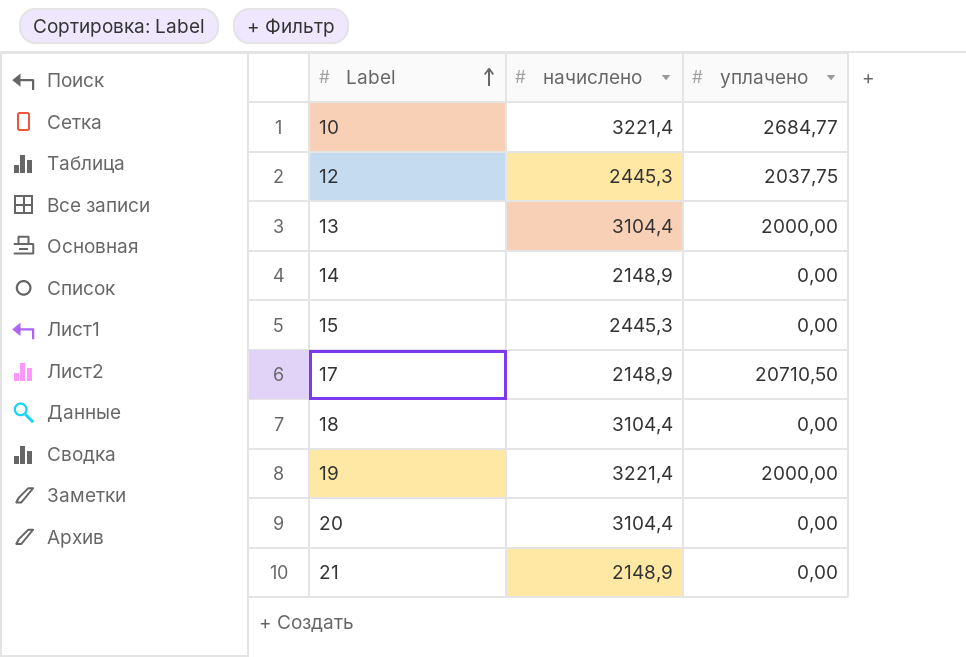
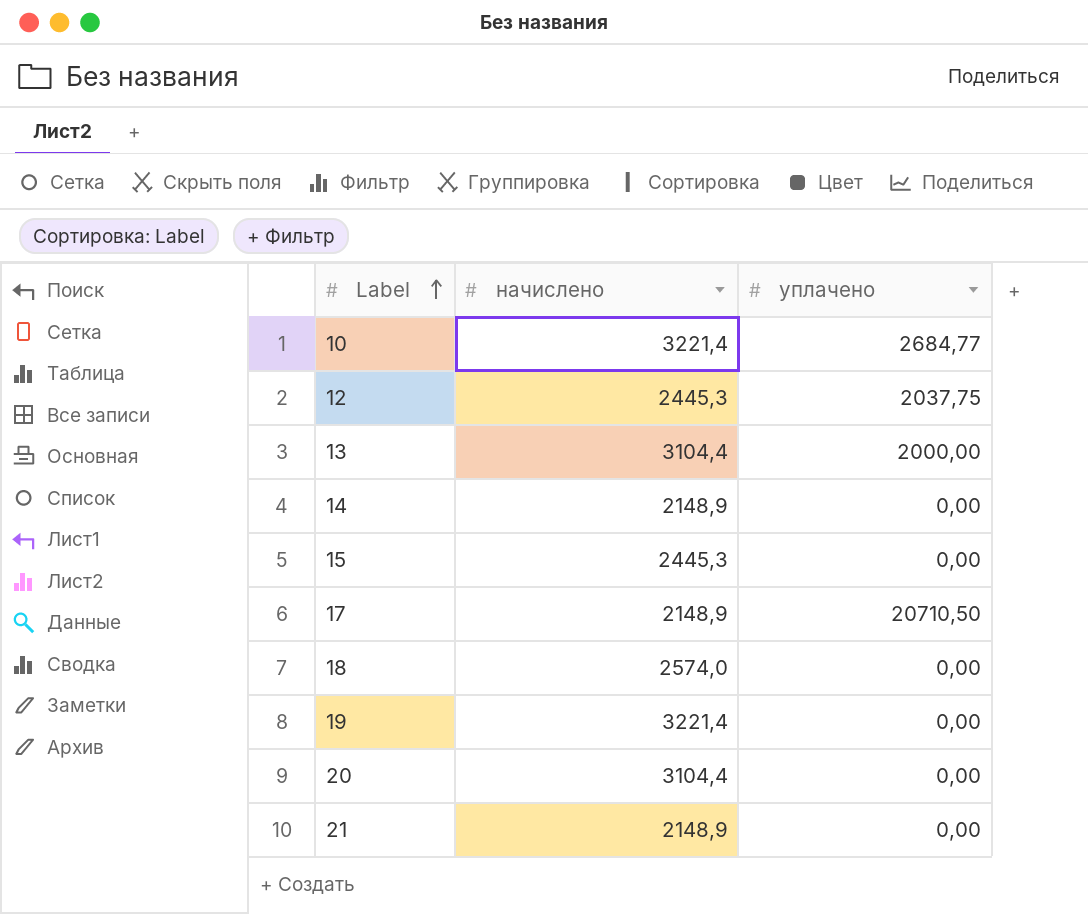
18 | начислено: 3104,4 -> 2574,0
19 | уплачено: 2000,00 -> 0,00

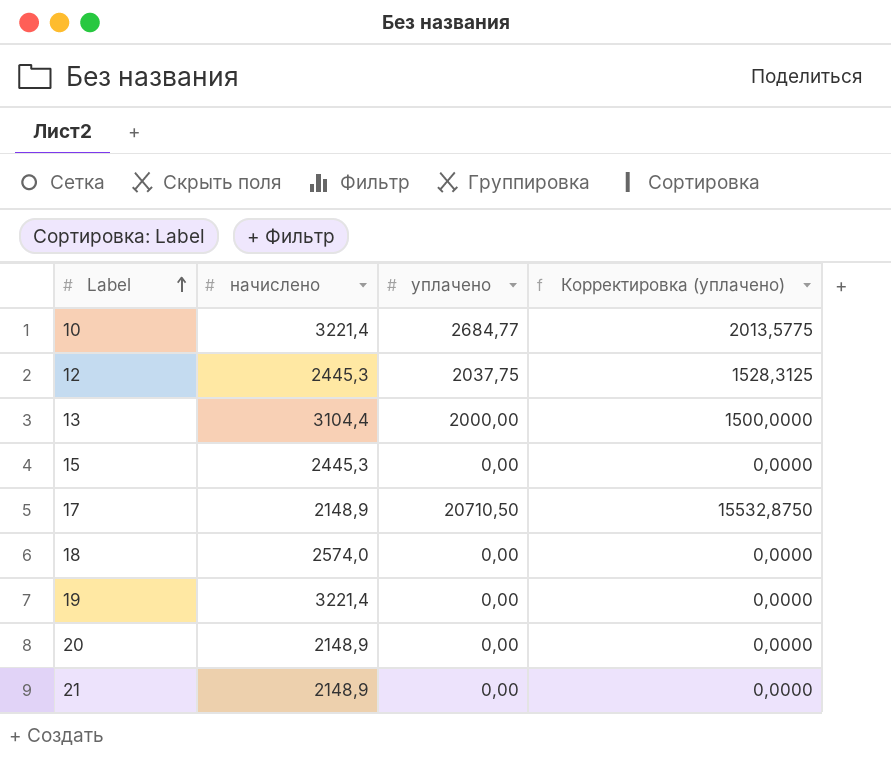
column Корректировка (уплачено) | formula: none -> [уплачено] * 0,75
row 14: 2148,9 | 0,00 -> none
20 | начислено: 3104,4 -> 2148,9

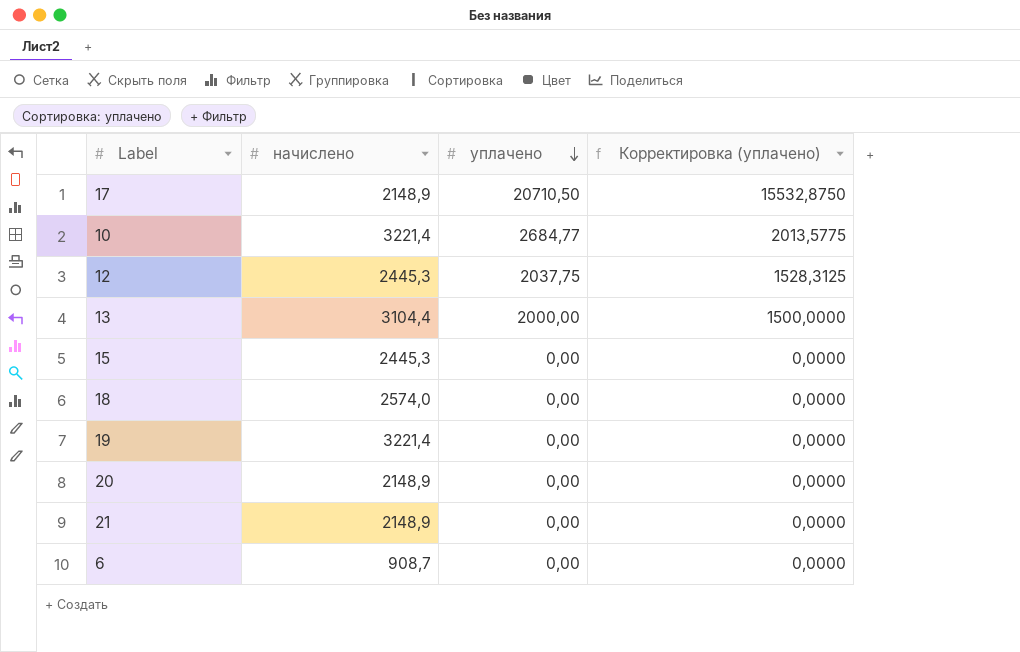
row order: Label ascending -> уплачено descending
row 6: none -> 908,7 | 0,00 | 0,0000

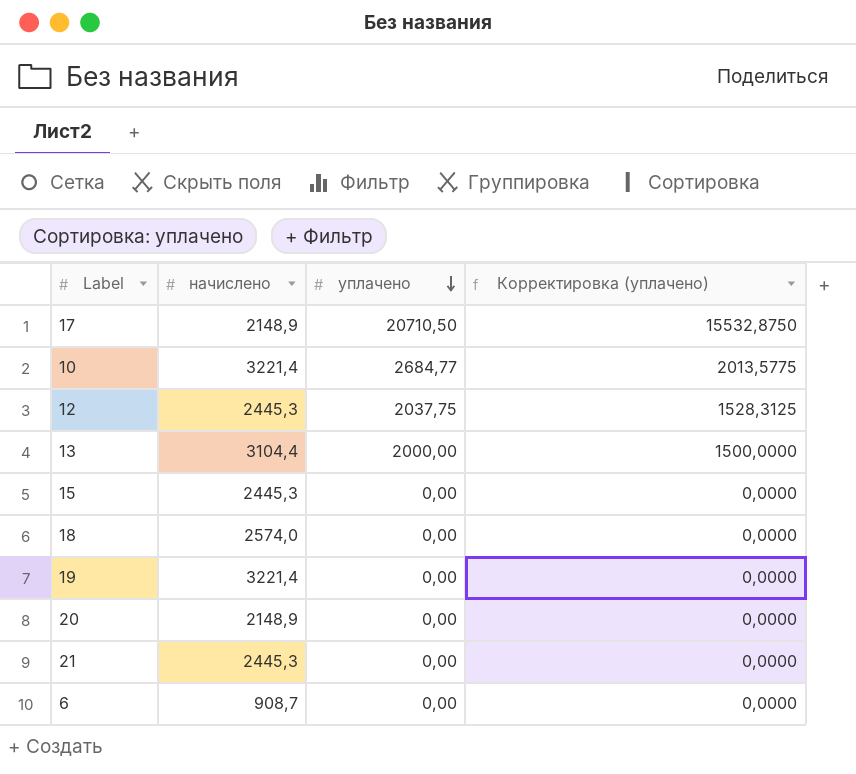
21 | начислено: 2148,9 -> 2445,3

